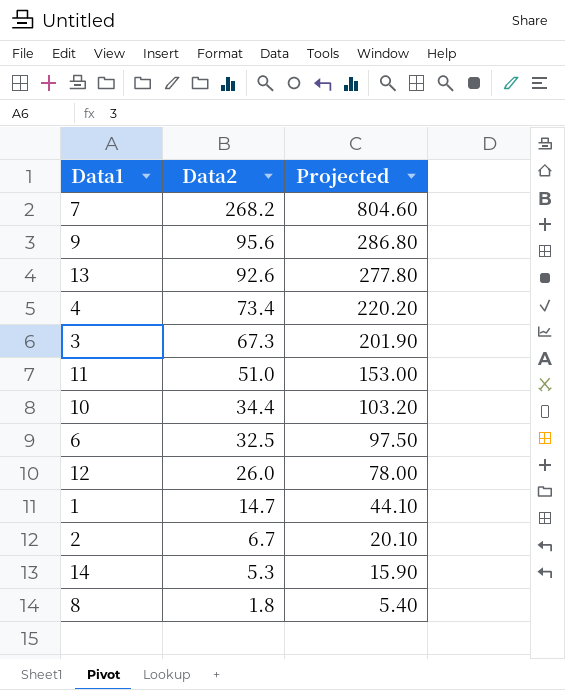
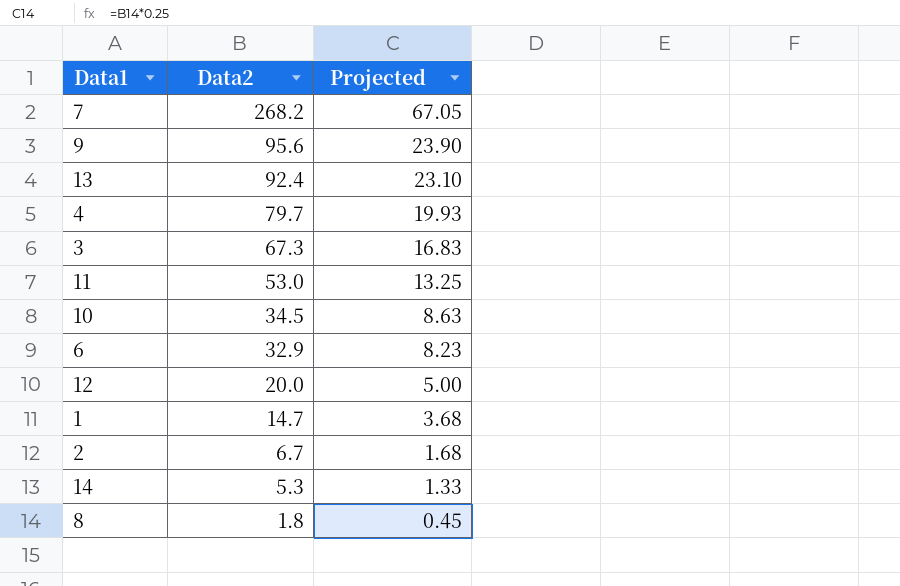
column Projected | formula: [Data2] * 3 -> [Data2] * 0.25
13 | Data2: 92.6 -> 92.4
4 | Data2: 73.4 -> 79.7
11 | Data2: 51.0 -> 53.0
10 | Data2: 34.4 -> 34.5
6 | Data2: 32.5 -> 32.9
12 | Data2: 26.0 -> 20.0

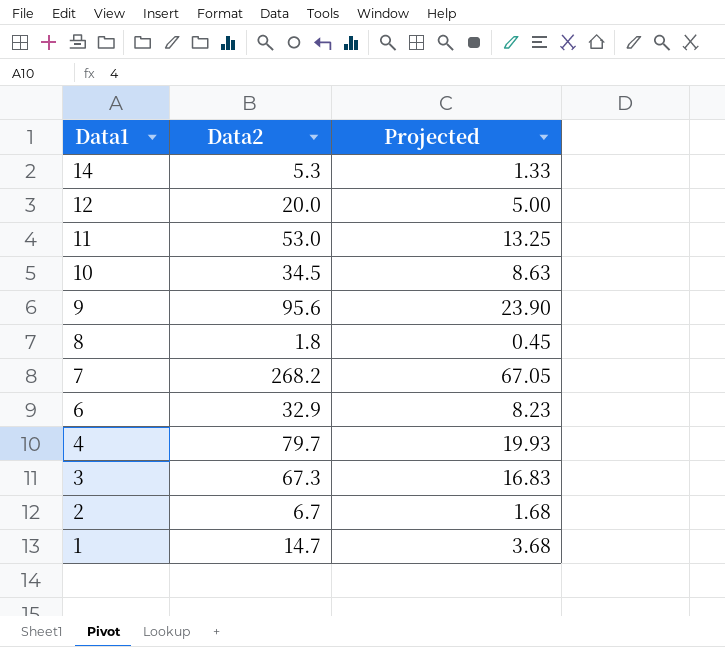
row order: Data2 descending -> Data1 descending
row 13: 92.4 | 23.10 -> none

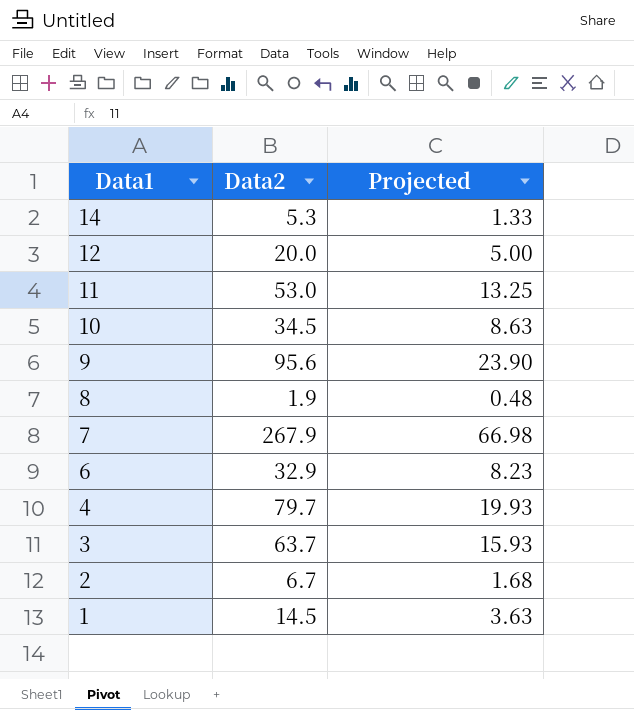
8 | Data2: 1.8 -> 1.9
8 | Projected: 0.45 -> 0.48
7 | Data2: 268.2 -> 267.9
7 | Projected: 67.05 -> 66.98
3 | Data2: 67.3 -> 63.7
3 | Projected: 16.83 -> 15.93
1 | Data2: 14.7 -> 14.5
1 | Projected: 3.68 -> 3.63

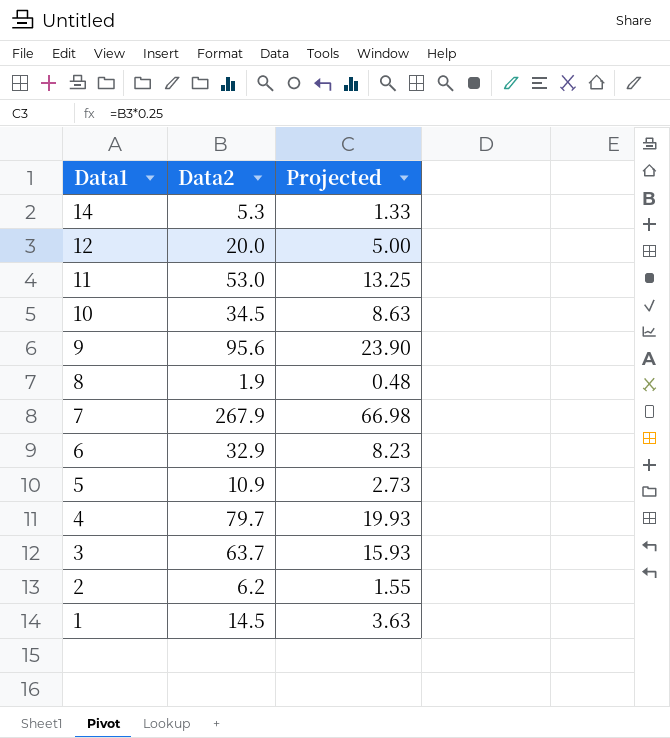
row 5: none -> 10.9 | 2.73
2 | Data2: 6.7 -> 6.2
2 | Projected: 1.68 -> 1.55

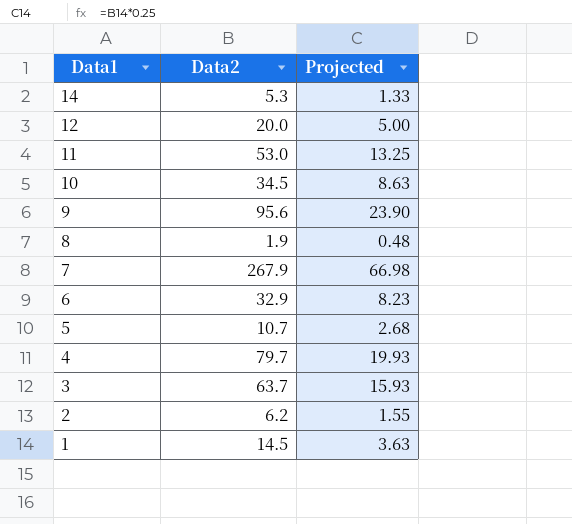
5 | Data2: 10.9 -> 10.7
5 | Projected: 2.73 -> 2.68

